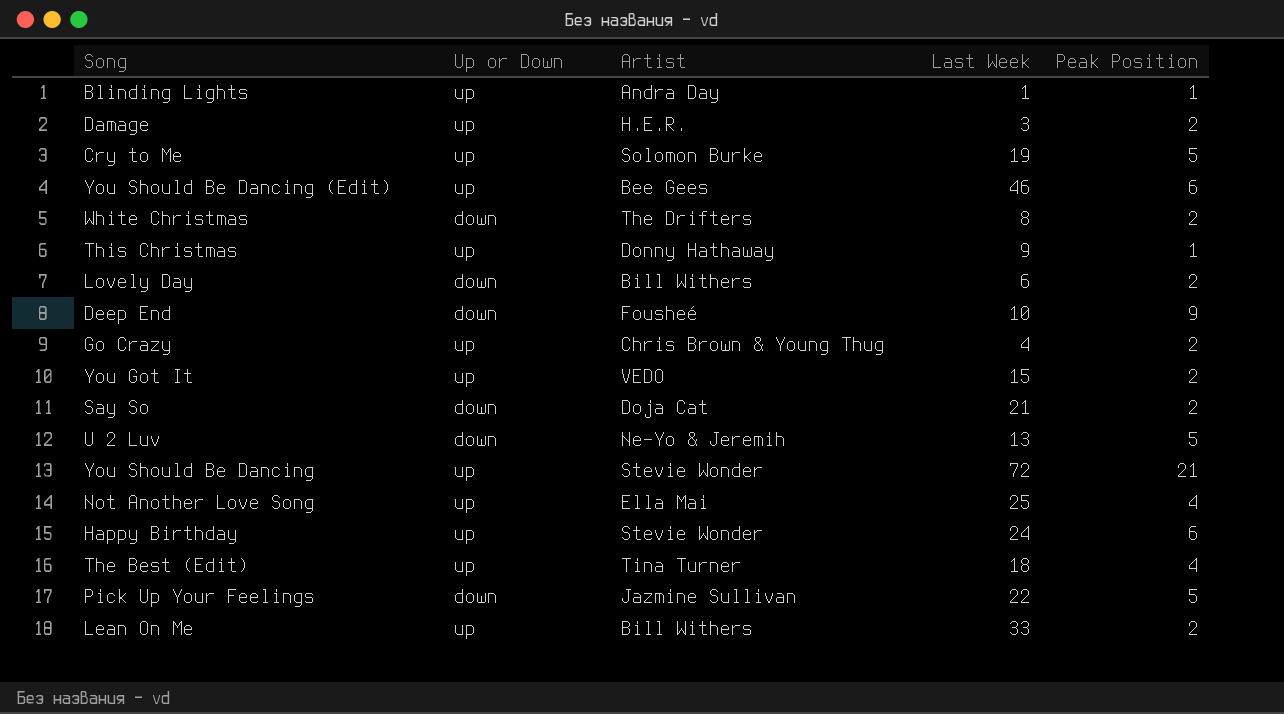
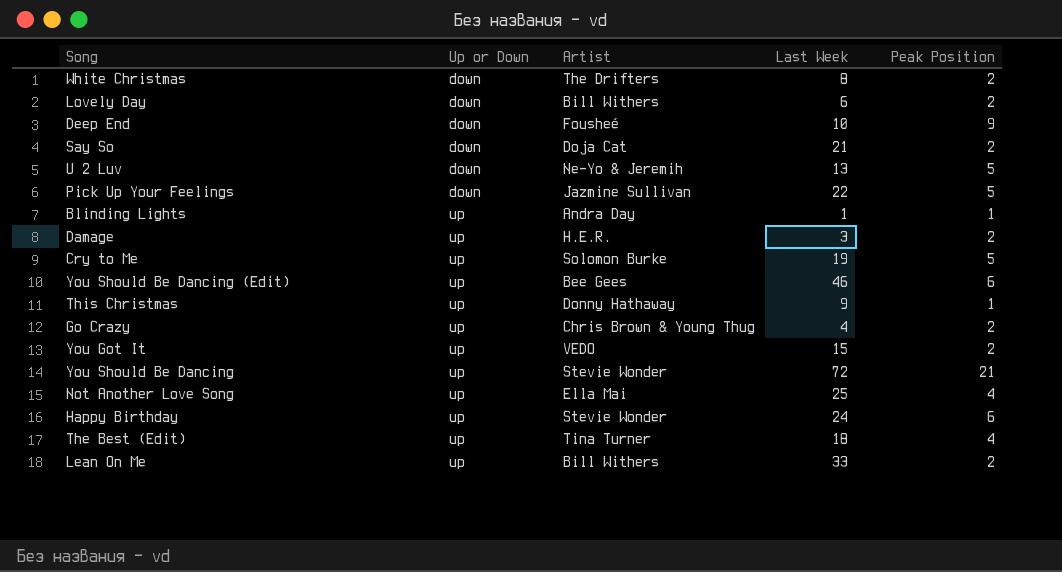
row order: none -> Up or Down ascending

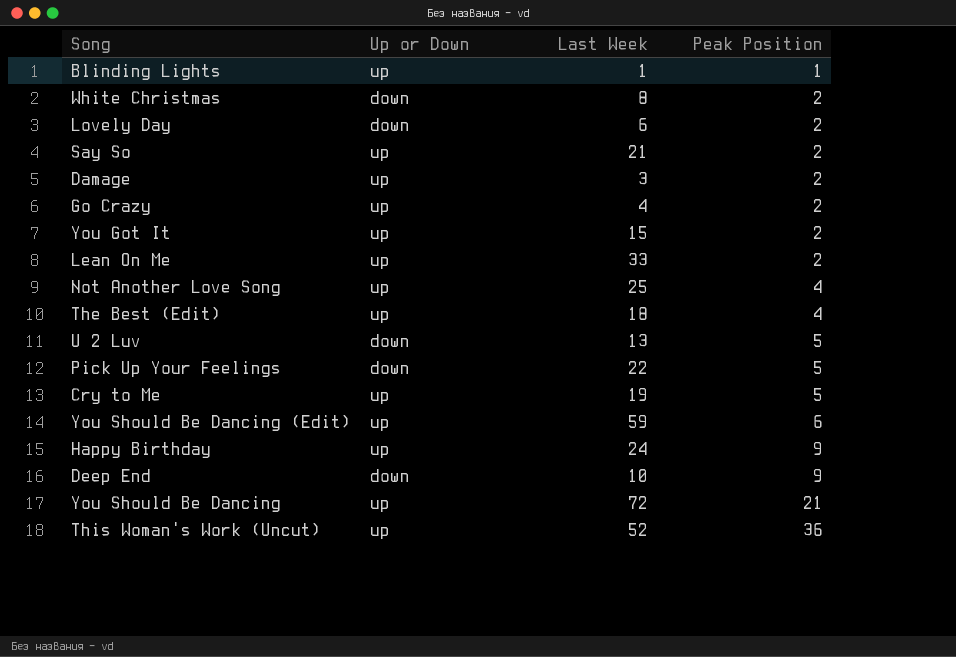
row order: Up or Down ascending -> Peak Position ascending
column Artist | position: 3 -> none
row This Christmas: up | Donny Hathaway | 9 | 1 -> none
Say So | Up or Down: down -> up
You Should Be Dancing (Edit) | Last Week: 46 -> 59
Happy Birthday | Peak Position: 6 -> 9
row This Woman's Work (Uncut): none -> up | 52 | 36

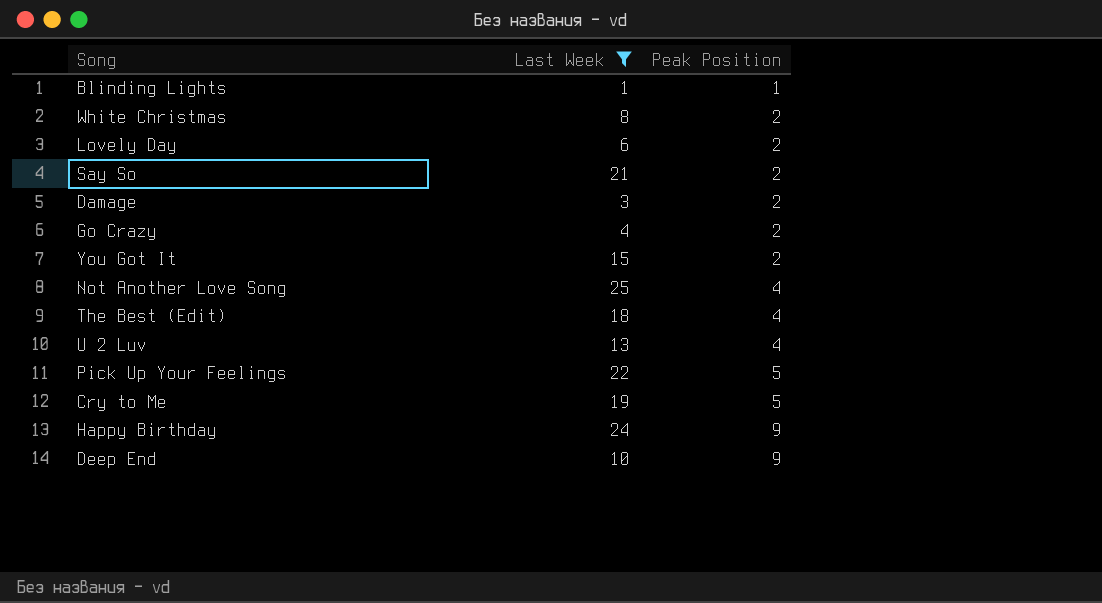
filter: none -> Last Week <= 25
column Up or Down | position: 2 -> none
U 2 Luv | Peak Position: 5 -> 4

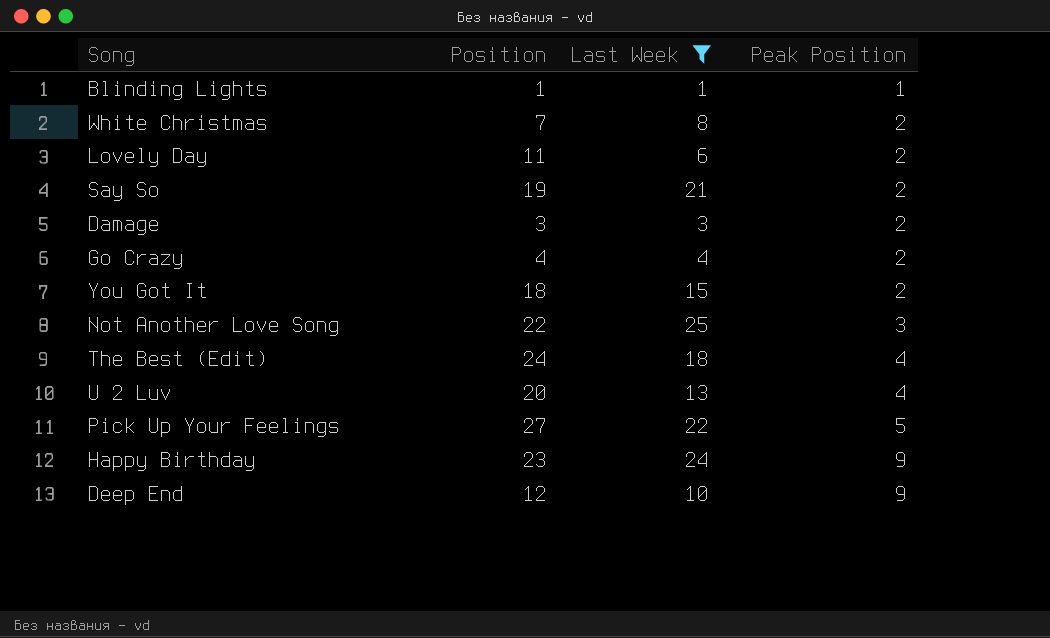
column Position | position: none -> 2
row Cry to Me: 19 | 5 -> none
Not Another Love Song | Peak Position: 4 -> 3

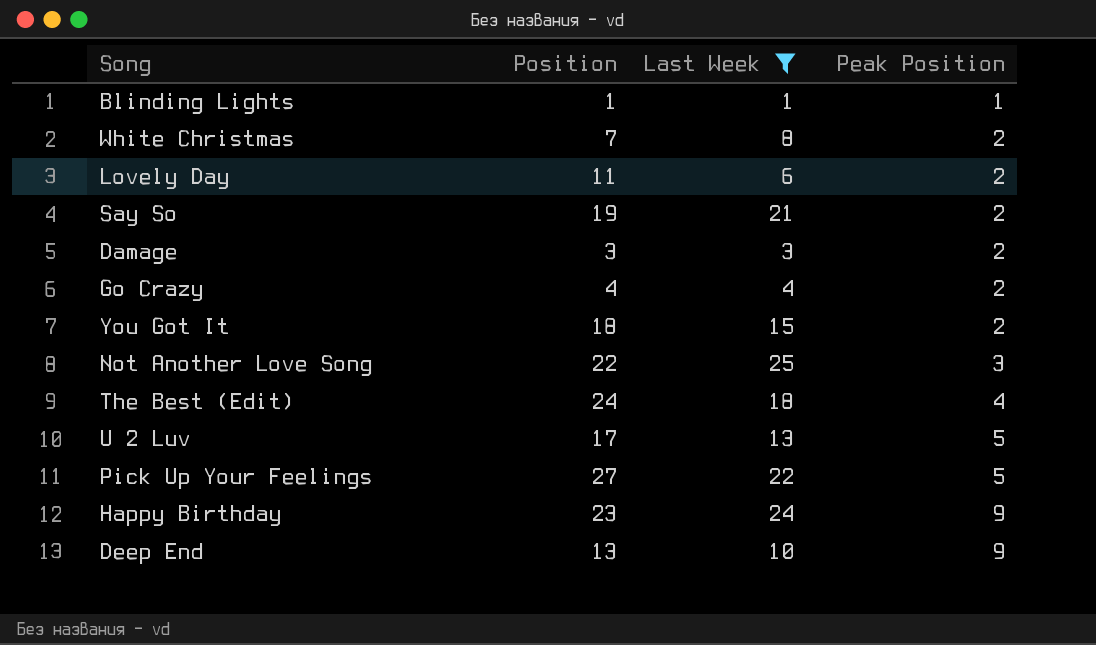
U 2 Luv | Position: 20 -> 17
U 2 Luv | Peak Position: 4 -> 5
Deep End | Position: 12 -> 13

